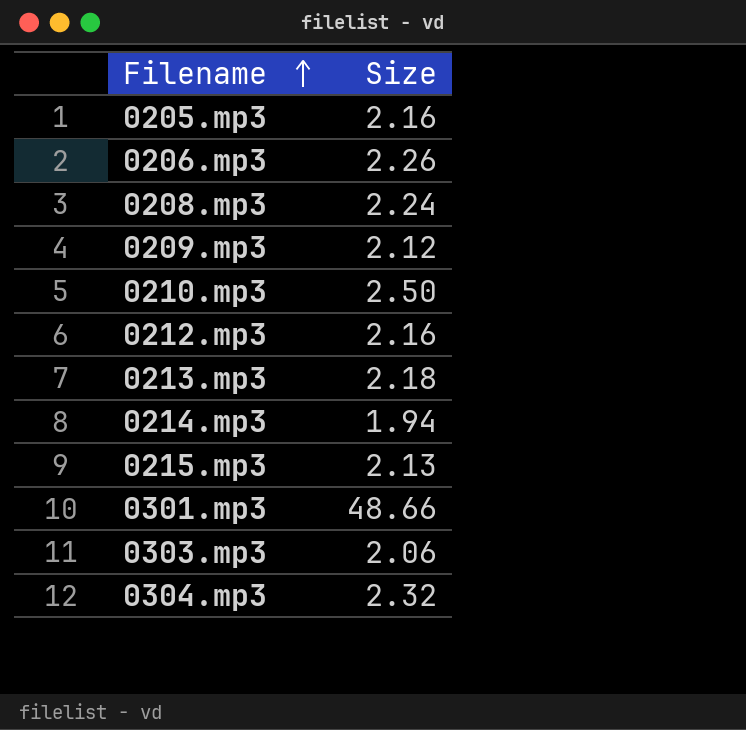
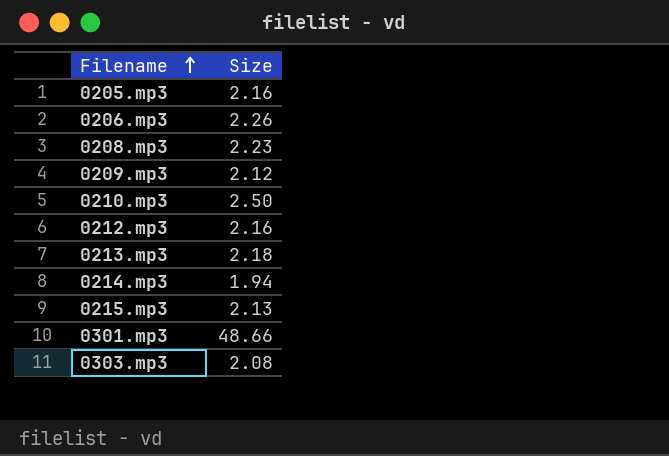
row 0304.mp3: 2.32 -> none
0208.mp3 | Size: 2.24 -> 2.23
0303.mp3 | Size: 2.06 -> 2.08

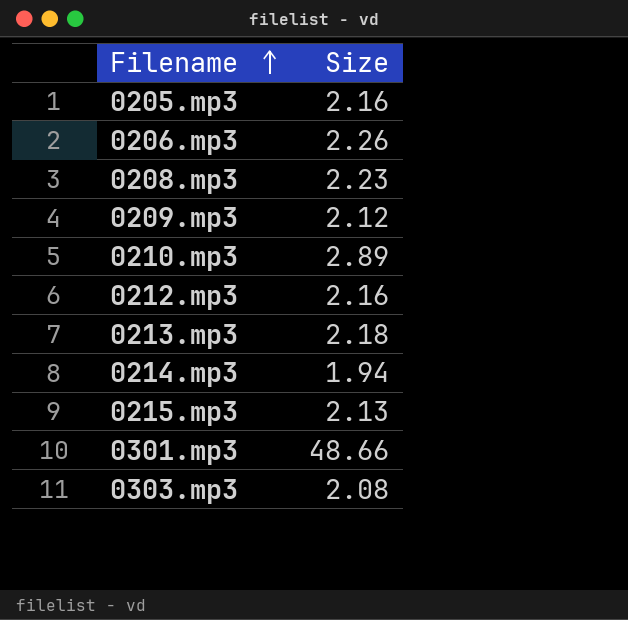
0210.mp3 | Size: 2.50 -> 2.89

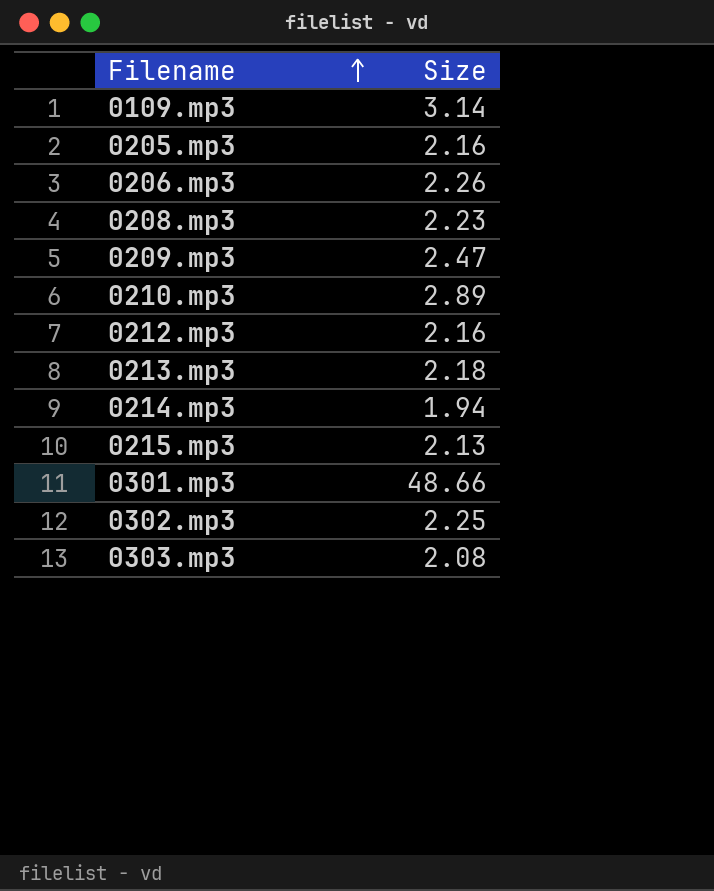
row 0109.mp3: none -> 3.14
0209.mp3 | Size: 2.12 -> 2.47
row 0302.mp3: none -> 2.25

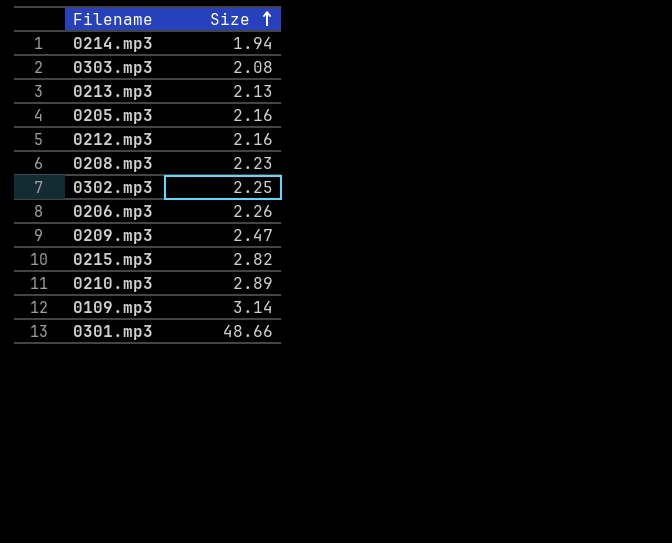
row order: Filename ascending -> Size ascending
0213.mp3 | Size: 2.18 -> 2.13
0215.mp3 | Size: 2.13 -> 2.82

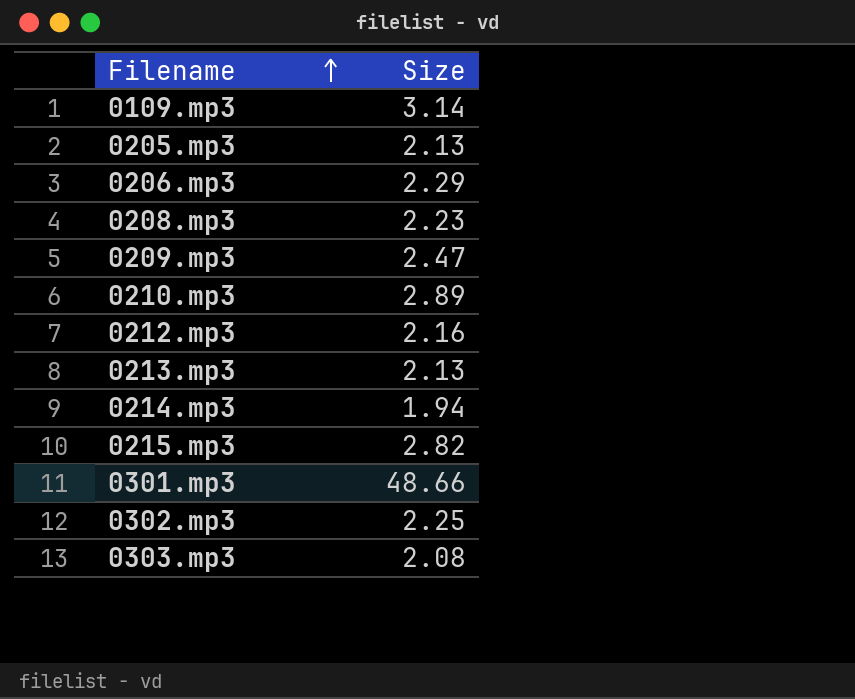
row order: Size ascending -> Filename ascending
0205.mp3 | Size: 2.16 -> 2.13
0206.mp3 | Size: 2.26 -> 2.29

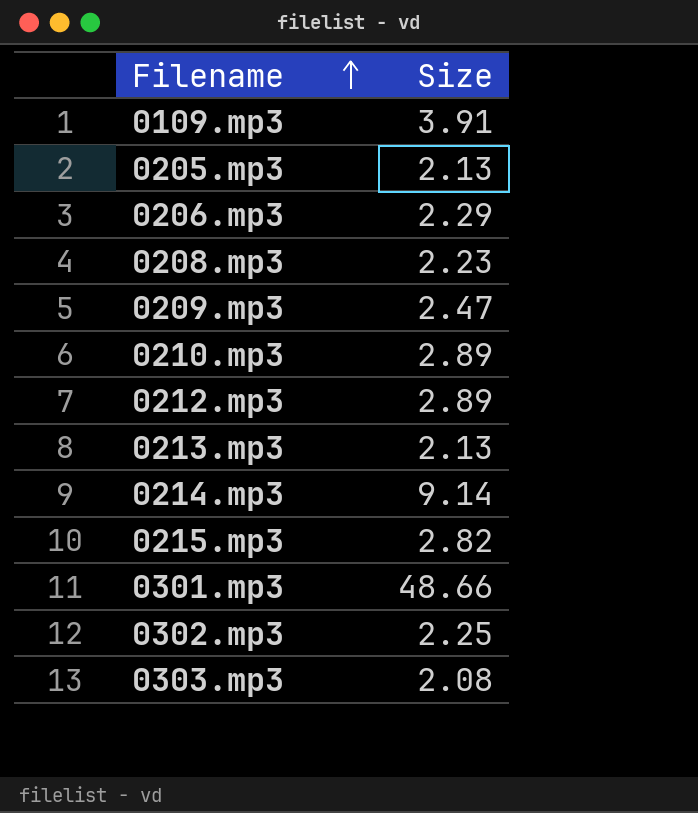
0109.mp3 | Size: 3.14 -> 3.91
0212.mp3 | Size: 2.16 -> 2.89
0214.mp3 | Size: 1.94 -> 9.14

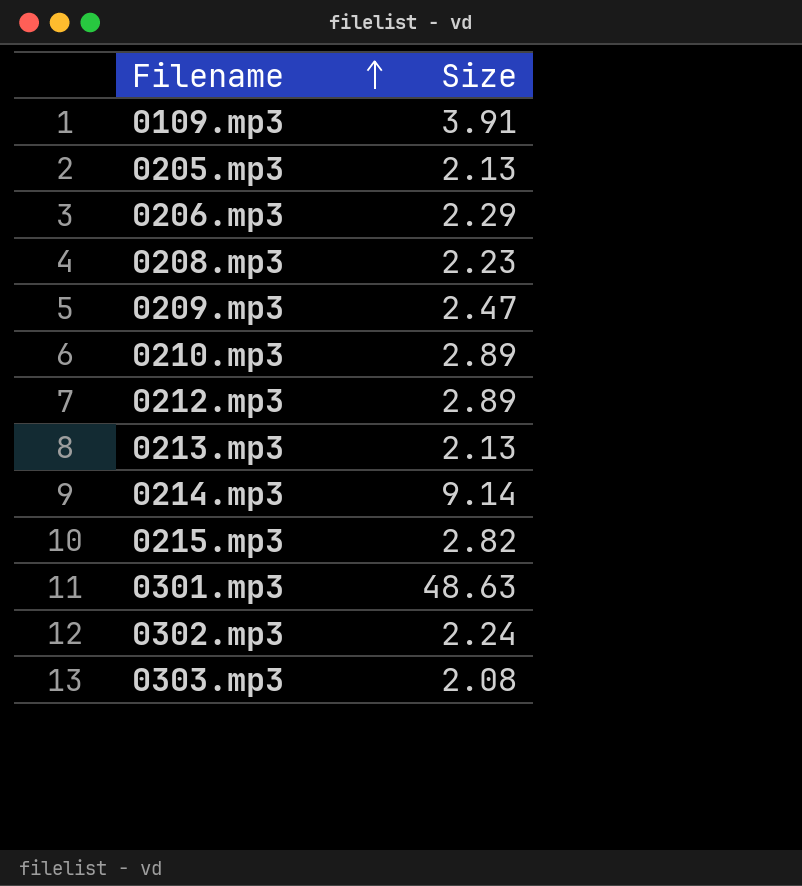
0301.mp3 | Size: 48.66 -> 48.63
0302.mp3 | Size: 2.25 -> 2.24

